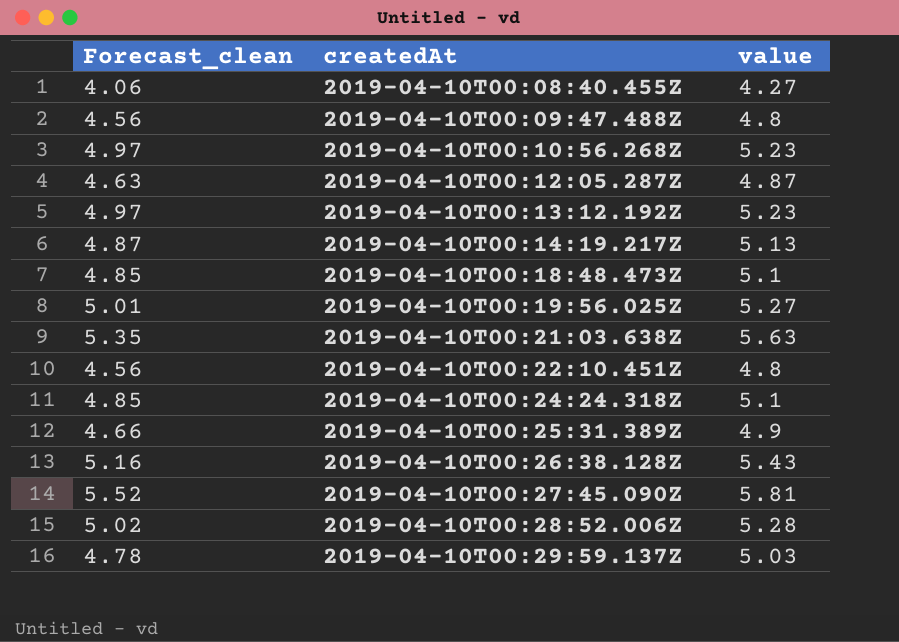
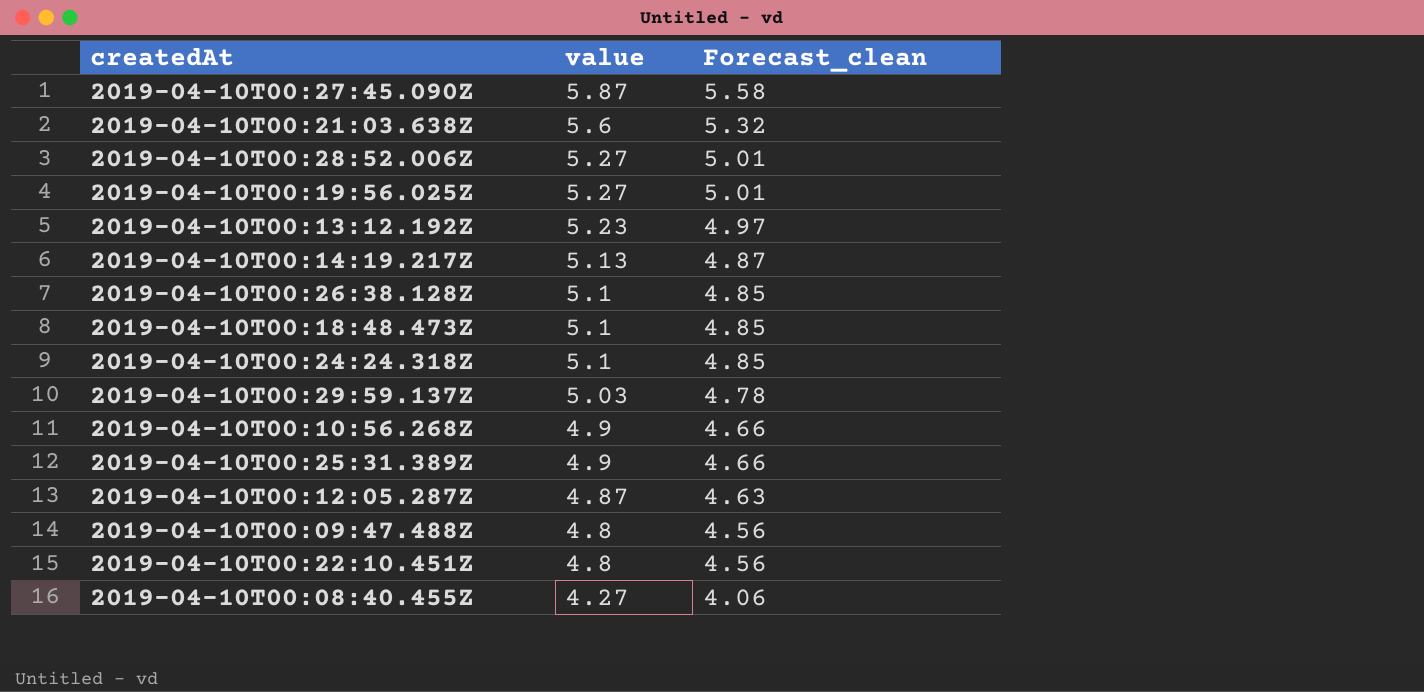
row order: createdAt ascending -> value descending
column Forecast_clean | position: 1 -> 3
2019-04-10T00:27:45.090Z | value: 5.81 -> 5.87
2019-04-10T00:27:45.090Z | Forecast_clean: 5.52 -> 5.58
2019-04-10T00:21:03.638Z | value: 5.63 -> 5.6
2019-04-10T00:21:03.638Z | Forecast_clean: 5.35 -> 5.32
2019-04-10T00:28:52.006Z | value: 5.28 -> 5.27
2019-04-10T00:28:52.006Z | Forecast_clean: 5.02 -> 5.01
2019-04-10T00:26:38.128Z | value: 5.43 -> 5.1
2019-04-10T00:26:38.128Z | Forecast_clean: 5.16 -> 4.85
2019-04-10T00:10:56.268Z | value: 5.23 -> 4.9
2019-04-10T00:10:56.268Z | Forecast_clean: 4.97 -> 4.66

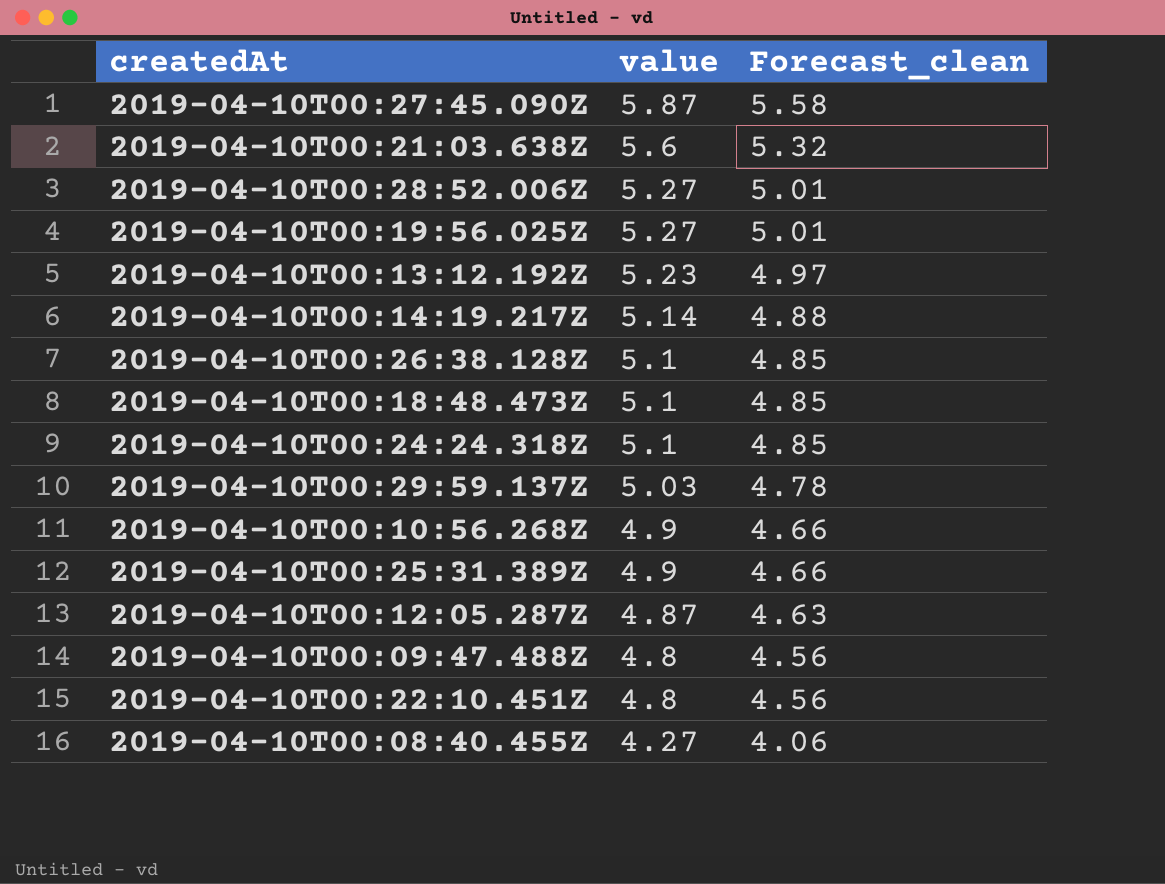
2019-04-10T00:14:19.217Z | value: 5.13 -> 5.14
2019-04-10T00:14:19.217Z | Forecast_clean: 4.87 -> 4.88

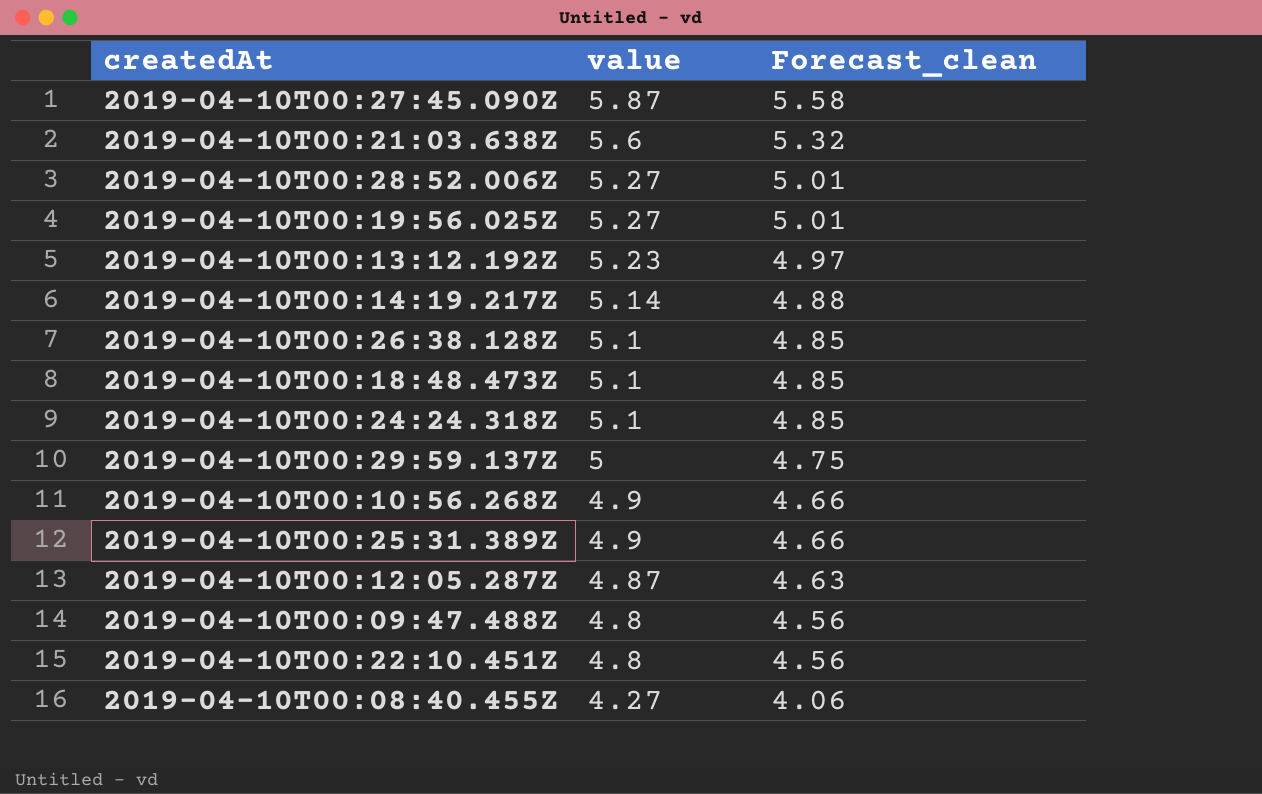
2019-04-10T00:29:59.137Z | value: 5.03 -> 5
2019-04-10T00:29:59.137Z | Forecast_clean: 4.78 -> 4.75

